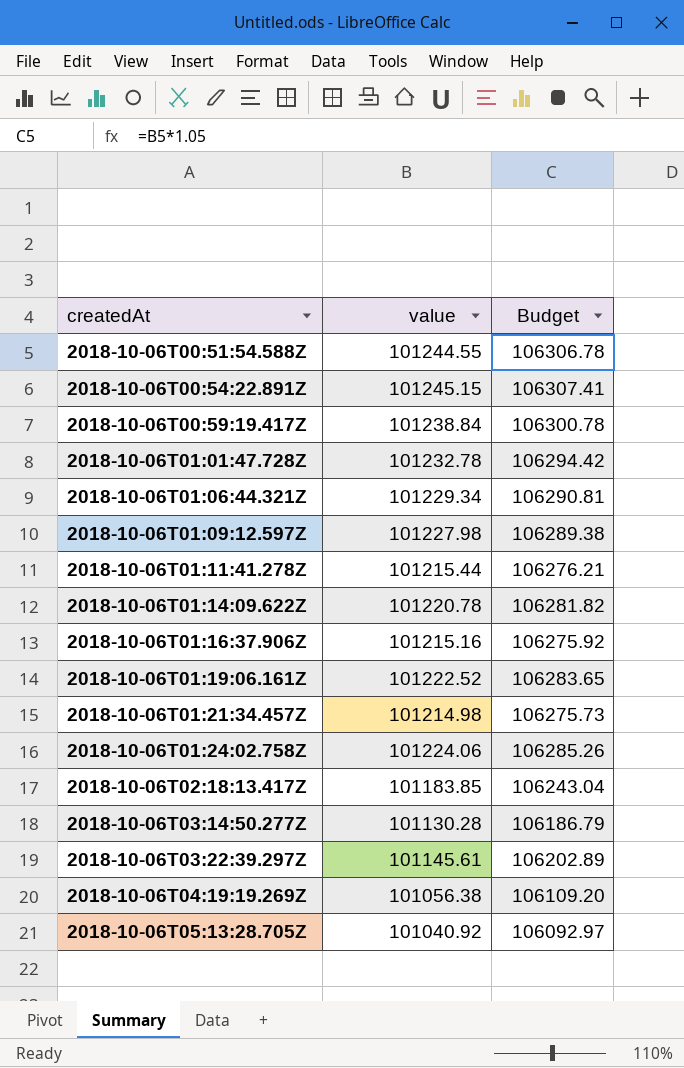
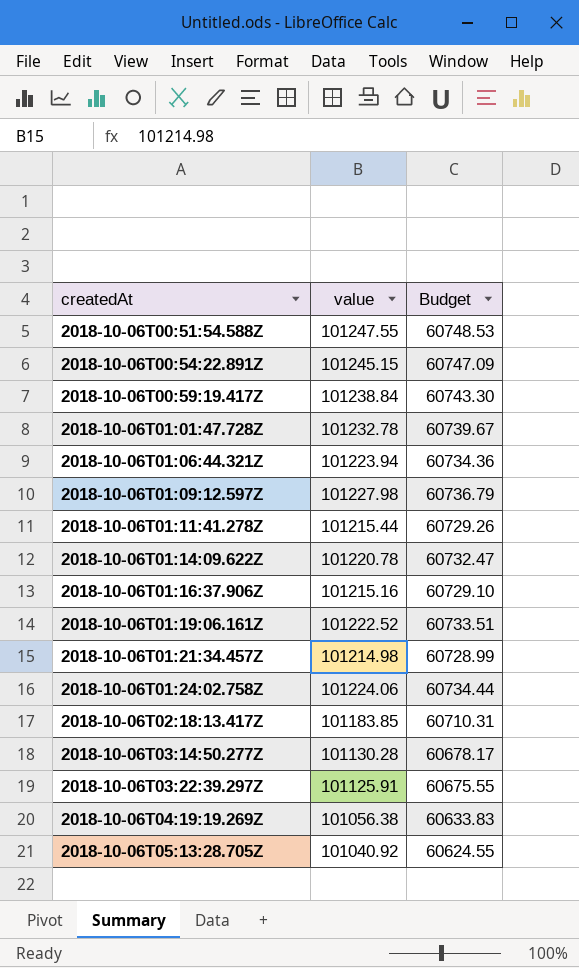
column Budget | formula: [value] * 1.05 -> [value] * 0.6
2018-10-06T00:51:54.588Z | value: 101244.55 -> 101247.55
2018-10-06T01:06:44.321Z | value: 101229.34 -> 101223.94
2018-10-06T03:22:39.297Z | value: 101145.61 -> 101125.91

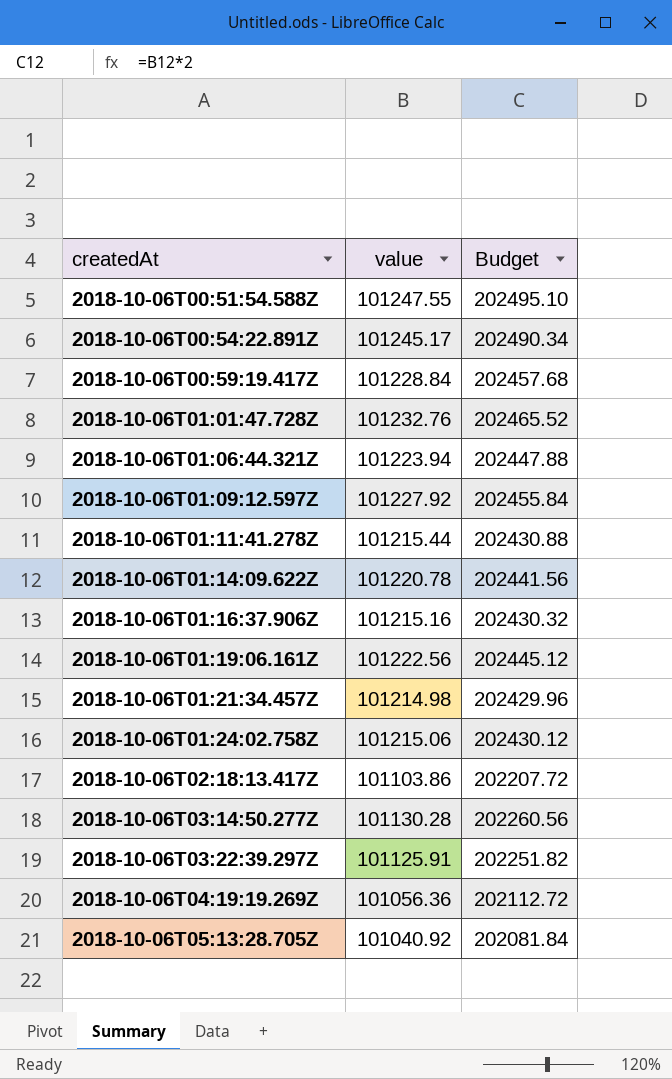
column Budget | formula: [value] * 0.6 -> [value] * 2
2018-10-06T00:54:22.891Z | value: 101245.15 -> 101245.17
2018-10-06T00:59:19.417Z | value: 101238.84 -> 101228.84
2018-10-06T01:01:47.728Z | value: 101232.78 -> 101232.76
2018-10-06T01:09:12.597Z | value: 101227.98 -> 101227.92
2018-10-06T01:19:06.161Z | value: 101222.52 -> 101222.56
2018-10-06T01:24:02.758Z | value: 101224.06 -> 101215.06
2018-10-06T02:18:13.417Z | value: 101183.85 -> 101103.86
2018-10-06T04:19:19.269Z | value: 101056.38 -> 101056.36

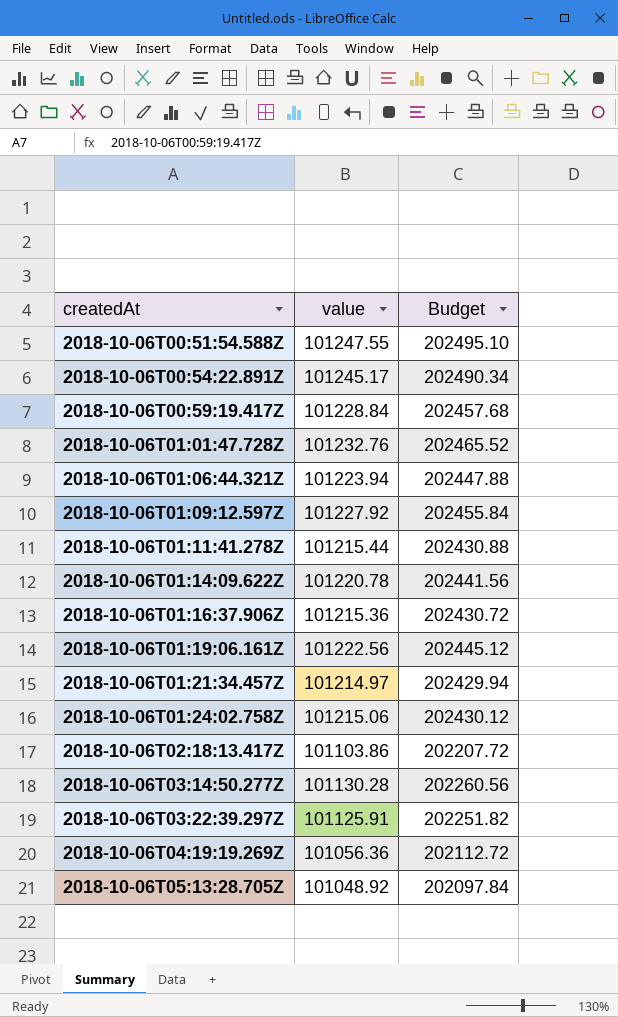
2018-10-06T01:16:37.906Z | value: 101215.16 -> 101215.36
2018-10-06T01:16:37.906Z | Budget: 202430.32 -> 202430.72
2018-10-06T01:21:34.457Z | value: 101214.98 -> 101214.97
2018-10-06T01:21:34.457Z | Budget: 202429.96 -> 202429.94
2018-10-06T05:13:28.705Z | value: 101040.92 -> 101048.92
2018-10-06T05:13:28.705Z | Budget: 202081.84 -> 202097.84

